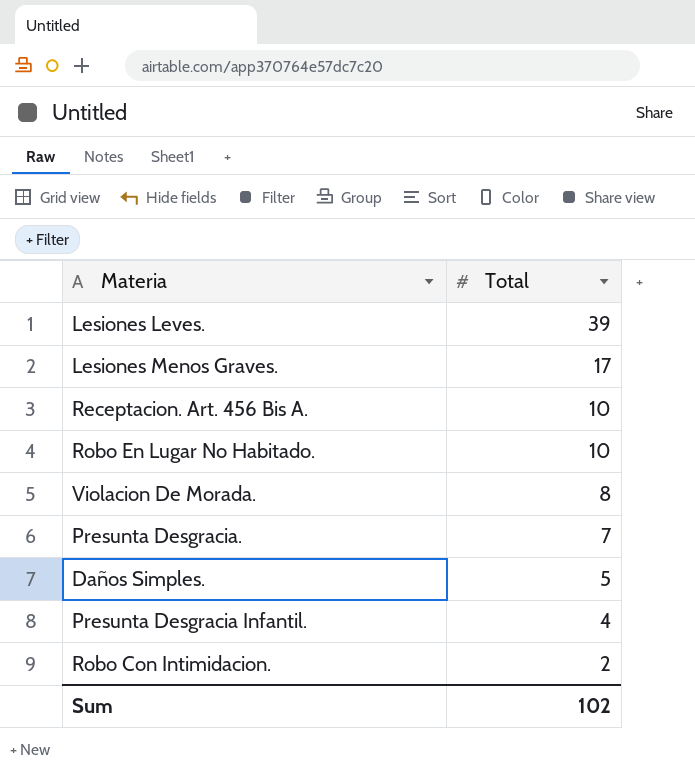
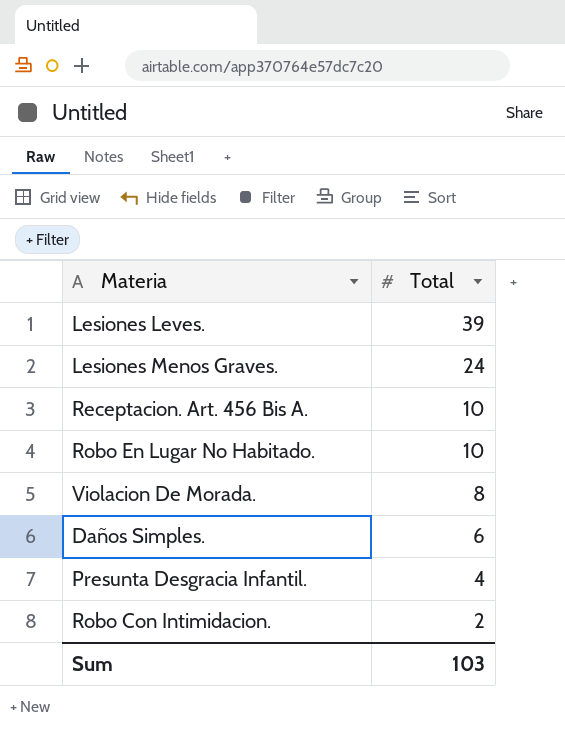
row Presunta Desgracia.: 7 -> none
Lesiones Menos Graves. | Total: 17 -> 24
Daños Simples. | Total: 5 -> 6
Sum | Total: 102 -> 103

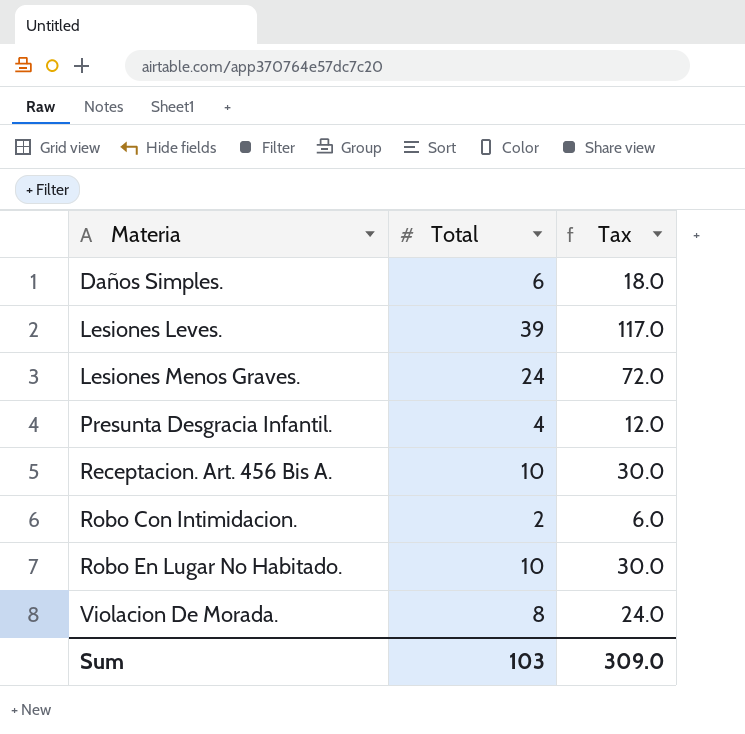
row order: Total descending -> Materia ascending
column Tax | formula: none -> [Total] * 3

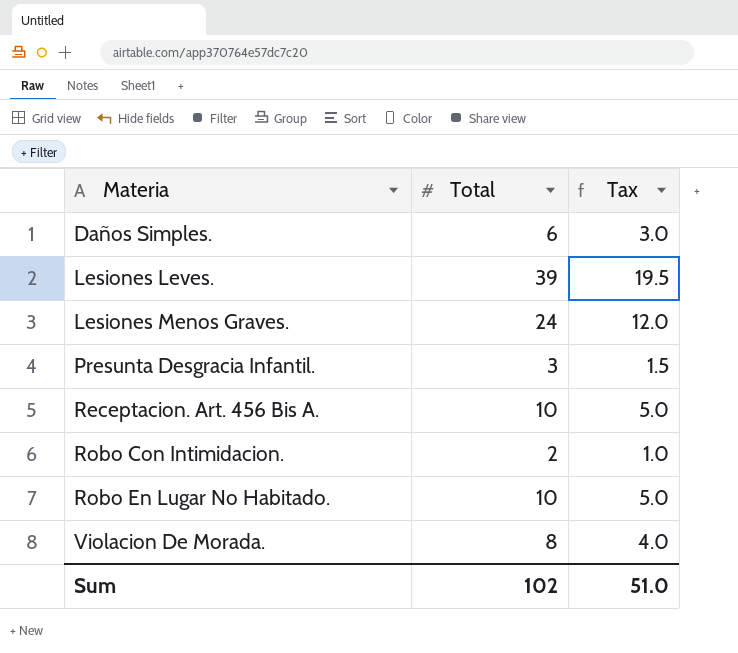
column Tax | formula: [Total] * 3 -> [Total] * 0.5
Presunta Desgracia Infantil. | Total: 4 -> 3
Sum | Total: 103 -> 102
Sum | Tax: 309.0 -> 51.0

